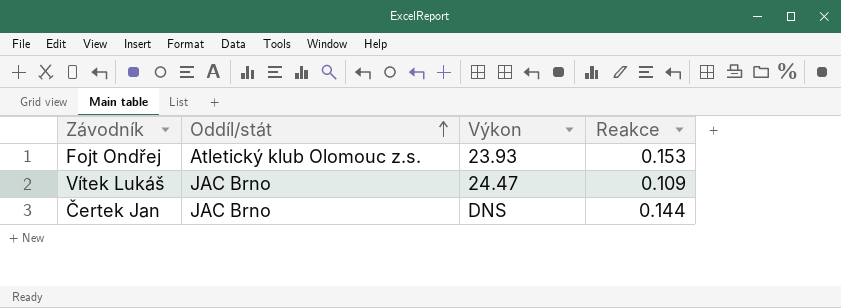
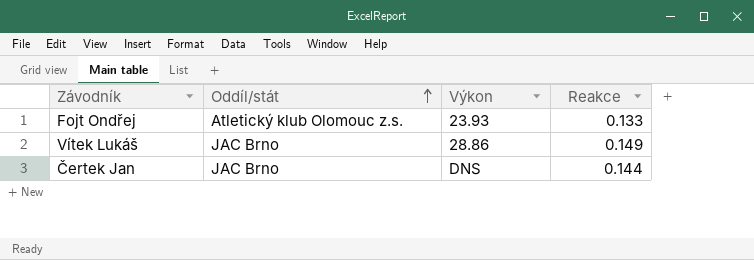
Fojt Ondřej | Reakce: 0.153 -> 0.133
Vítek Lukáš | Výkon: 24.47 -> 28.86
Vítek Lukáš | Reakce: 0.109 -> 0.149

